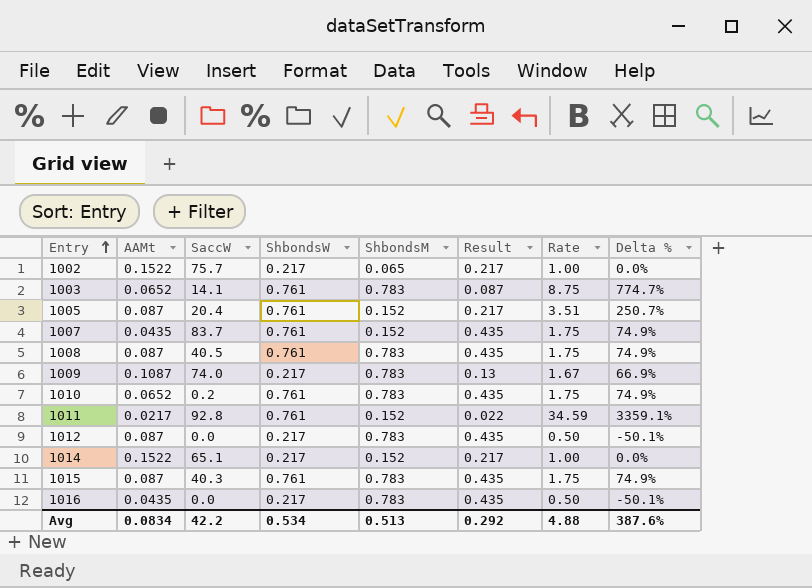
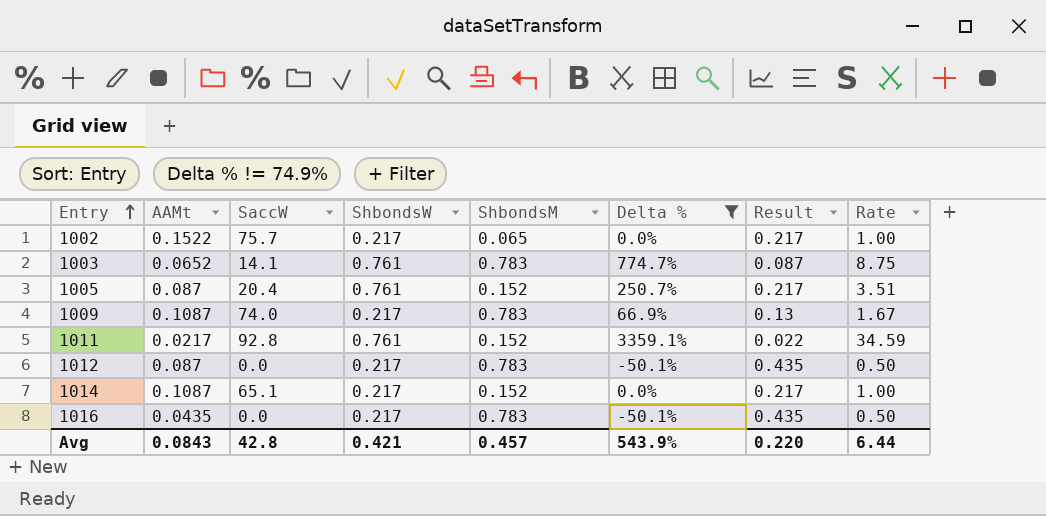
filter: none -> Delta % != 74.9%
column Delta % | position: 8 -> 6
1014 | AAMt: 0.1522 -> 0.1087
Avg | AAMt: 0.0834 -> 0.0843
Avg | SaccW: 42.2 -> 42.8
Avg | ShbondsW: 0.534 -> 0.421
Avg | ShbondsM: 0.513 -> 0.457
Avg | Delta %: 387.6% -> 543.9%
Avg | Result: 0.292 -> 0.220
Avg | Rate: 4.88 -> 6.44

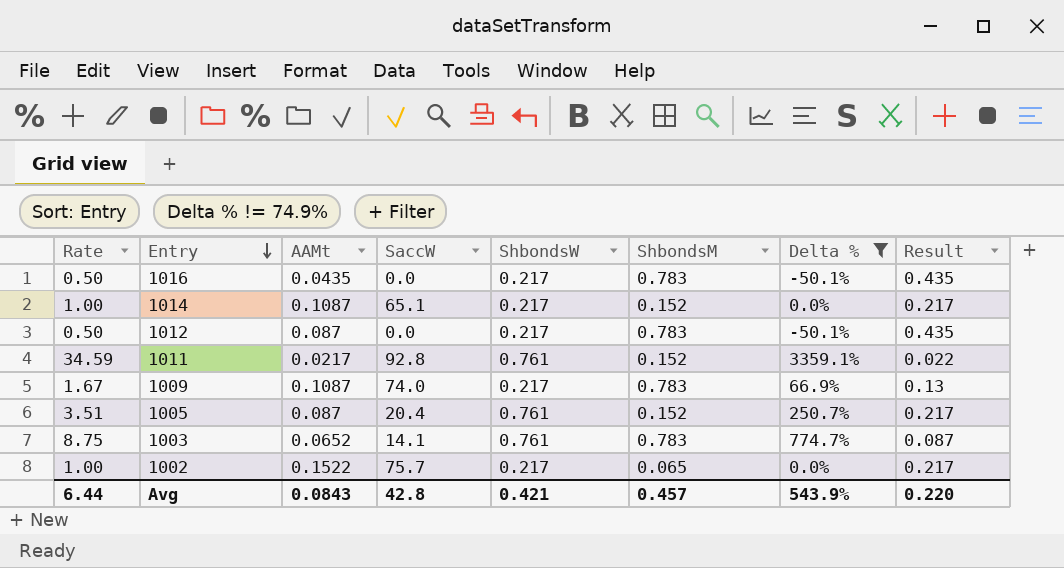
row order: Entry ascending -> Entry descending
column Rate | position: 8 -> 1

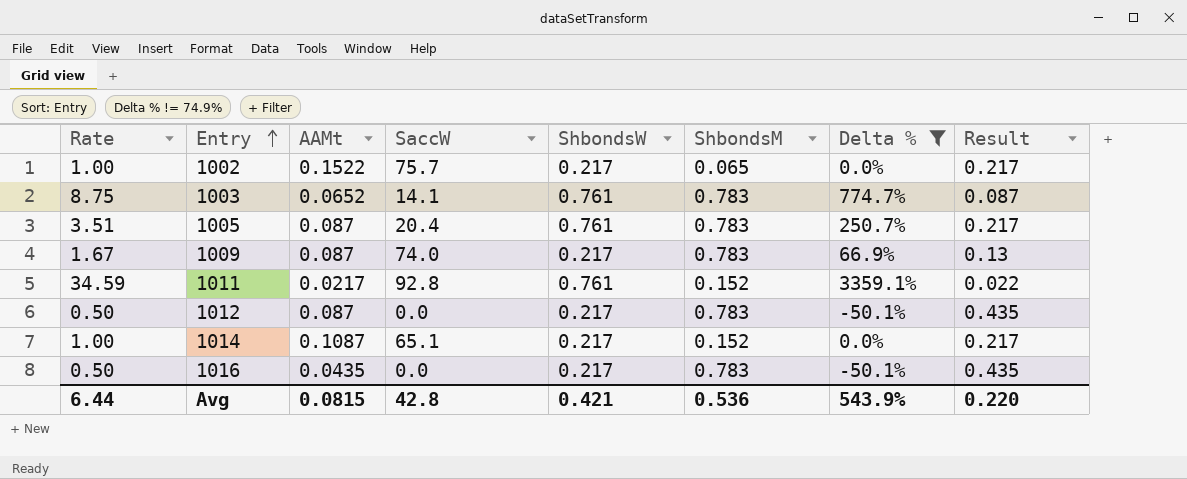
row order: Entry descending -> Entry ascending
1005 | ShbondsM: 0.152 -> 0.783
1009 | AAMt: 0.1087 -> 0.087
Avg | AAMt: 0.0843 -> 0.0815
Avg | ShbondsM: 0.457 -> 0.536

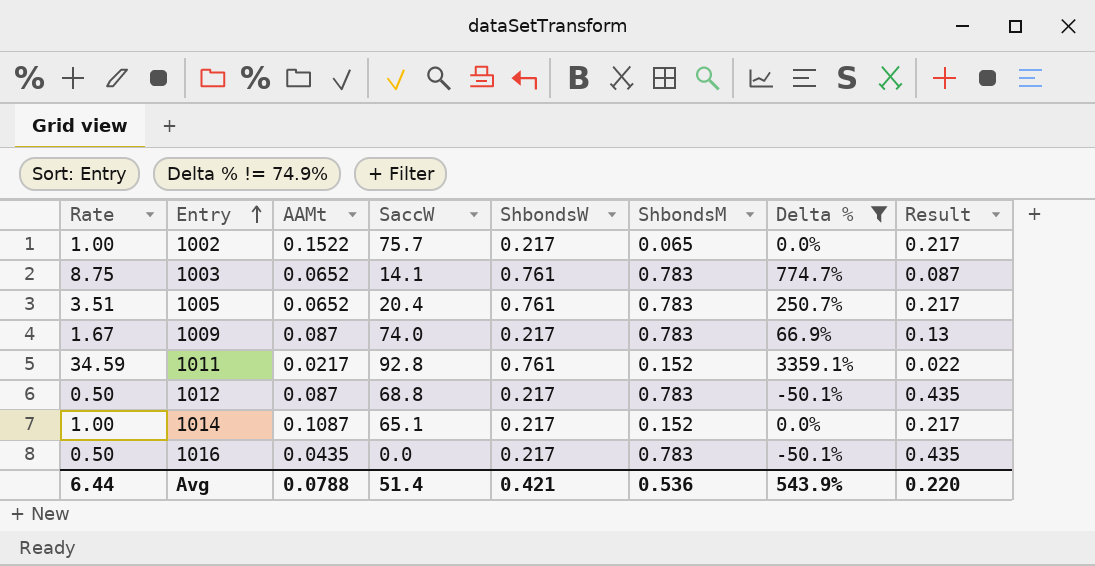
1005 | AAMt: 0.087 -> 0.0652
1012 | SaccW: 0.0 -> 68.8
Avg | AAMt: 0.0815 -> 0.0788
Avg | SaccW: 42.8 -> 51.4

